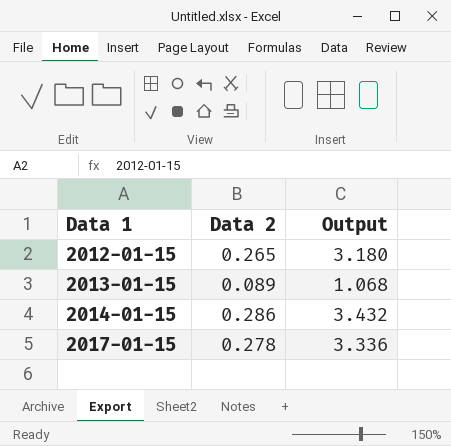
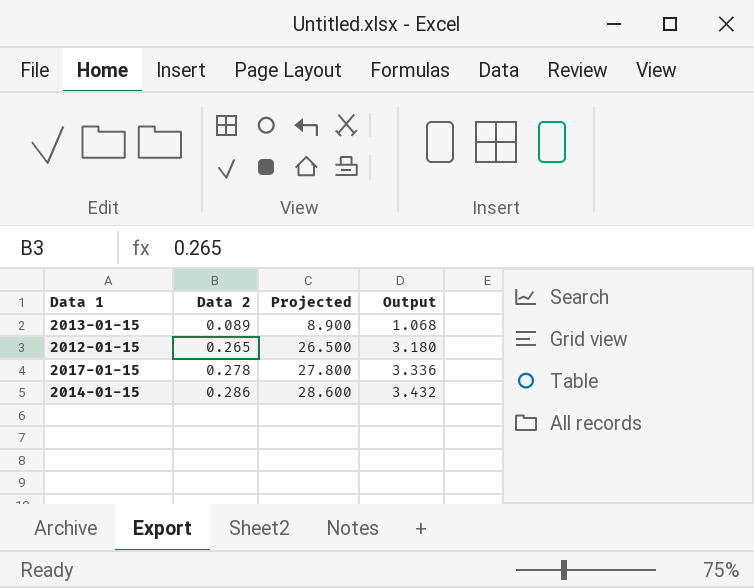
row order: Data 1 ascending -> Data 2 ascending
column Projected | formula: none -> [Data 2] * 100

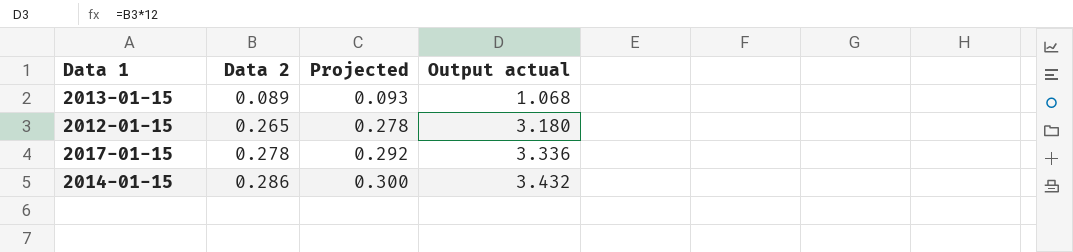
column Projected | formula: [Data 2] * 100 -> [Data 2] * 1.05
column name: Output -> Output actual

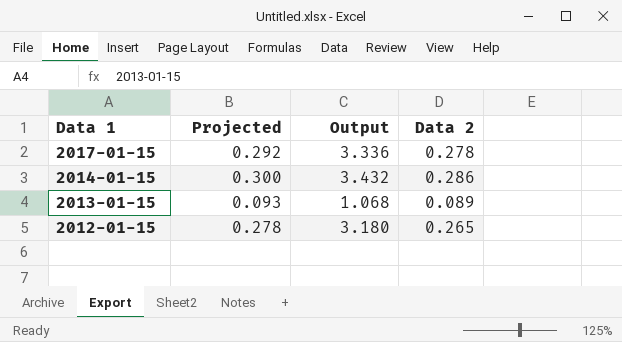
row order: Data 2 ascending -> Data 1 descending
column name: Output actual -> Output
column Data 2 | position: 2 -> 4

